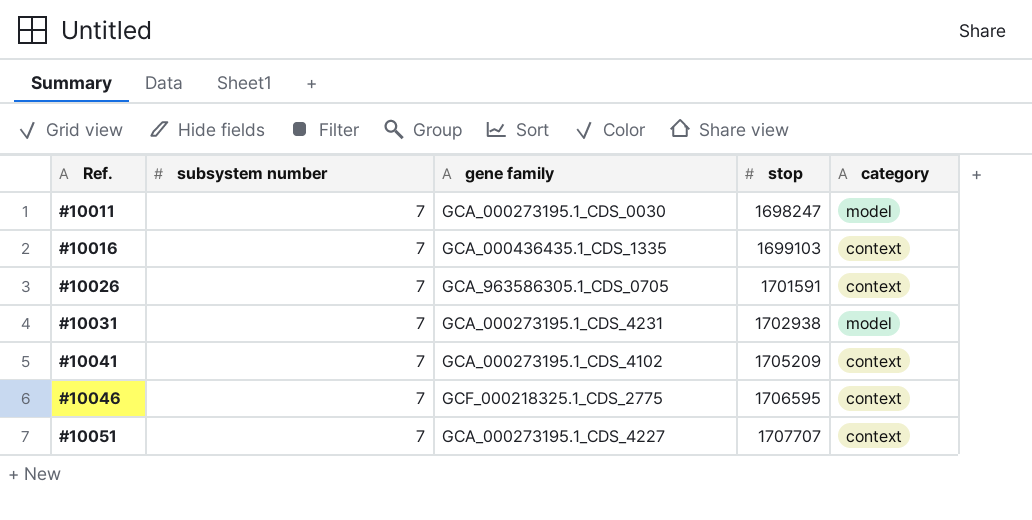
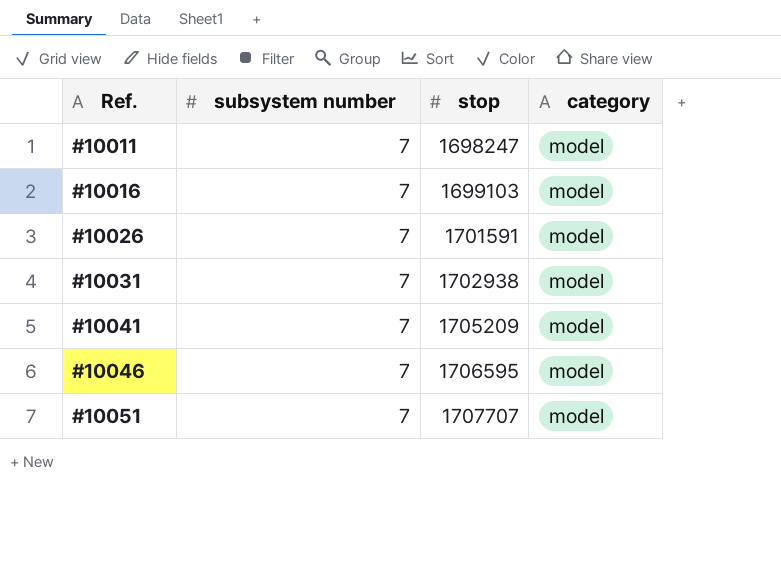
column gene family | position: 3 -> none
#10016 | category: context -> model
#10026 | category: context -> model
#10041 | category: context -> model
#10046 | category: context -> model
#10051 | category: context -> model

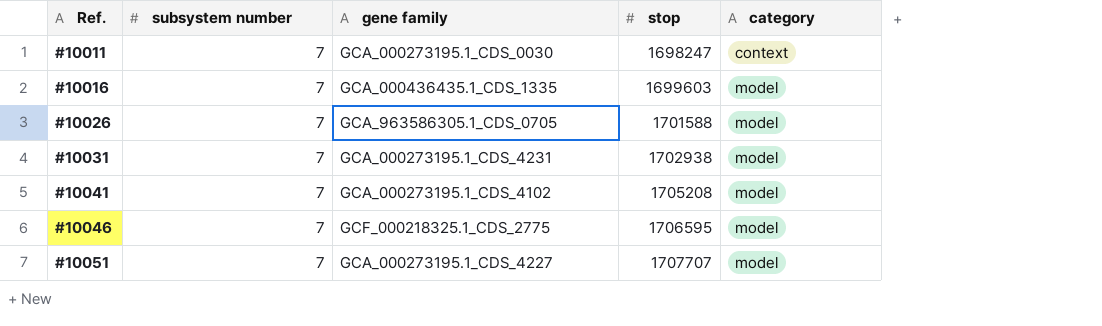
column gene family | position: none -> 3
#10011 | category: model -> context
#10016 | stop: 1699103 -> 1699603
#10026 | stop: 1701591 -> 1701588
#10041 | stop: 1705209 -> 1705208

